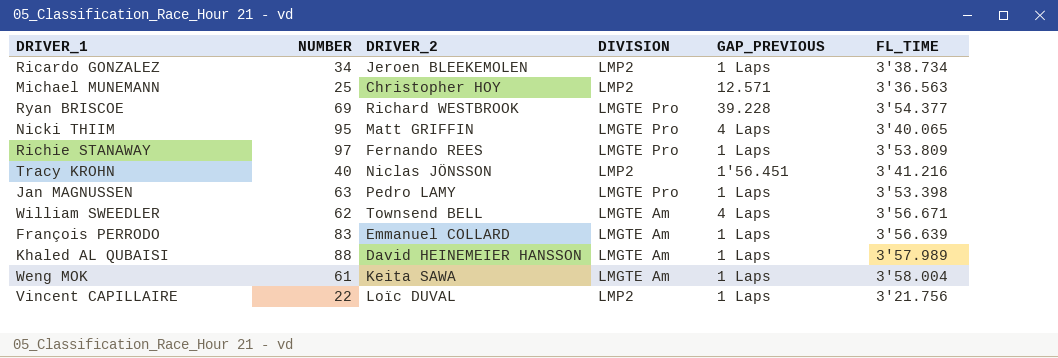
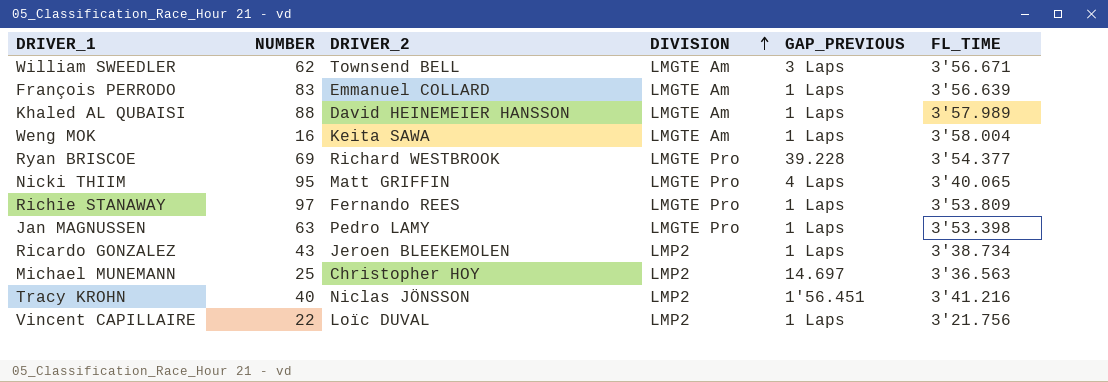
row order: none -> DIVISION ascending
William SWEEDLER | GAP_PREVIOUS: 4 Laps -> 3 Laps
Weng MOK | NUMBER: 61 -> 16
Ricardo GONZALEZ | NUMBER: 34 -> 43
Michael MUNEMANN | GAP_PREVIOUS: 12.571 -> 14.697

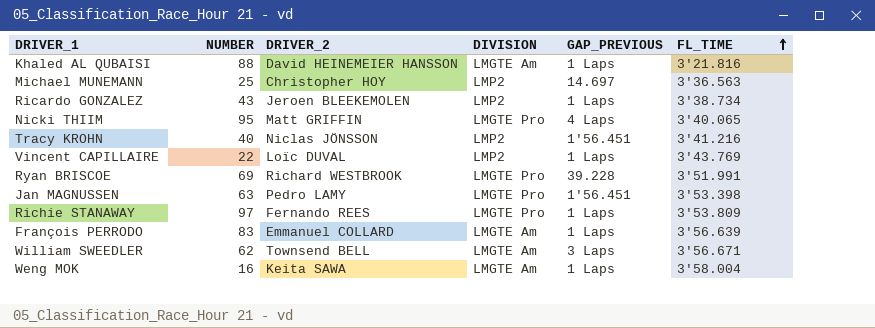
row order: DIVISION ascending -> FL_TIME ascending
Khaled AL QUBAISI | FL_TIME: 3'57.989 -> 3'21.816
Vincent CAPILLAIRE | FL_TIME: 3'21.756 -> 3'43.769
Ryan BRISCOE | FL_TIME: 3'54.377 -> 3'51.991
Jan MAGNUSSEN | GAP_PREVIOUS: 1 Laps -> 1'56.451

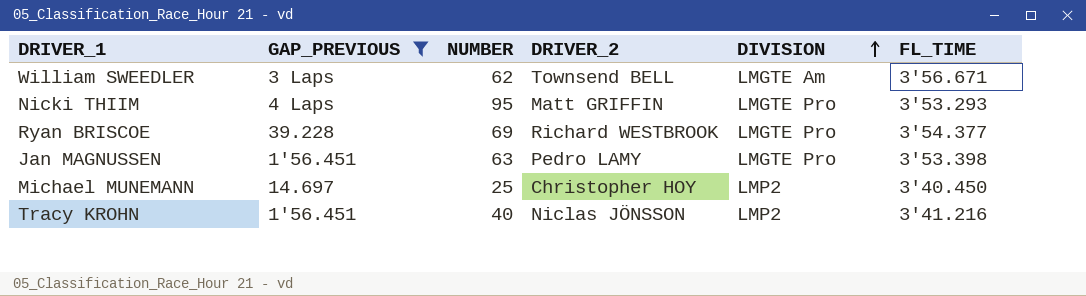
filter: none -> GAP_PREVIOUS != 1 Laps
row order: FL_TIME ascending -> DIVISION ascending
column GAP_PREVIOUS | position: 5 -> 2
Nicki THIIM | FL_TIME: 3'40.065 -> 3'53.293
Ryan BRISCOE | FL_TIME: 3'51.991 -> 3'54.377
Michael MUNEMANN | FL_TIME: 3'36.563 -> 3'40.450

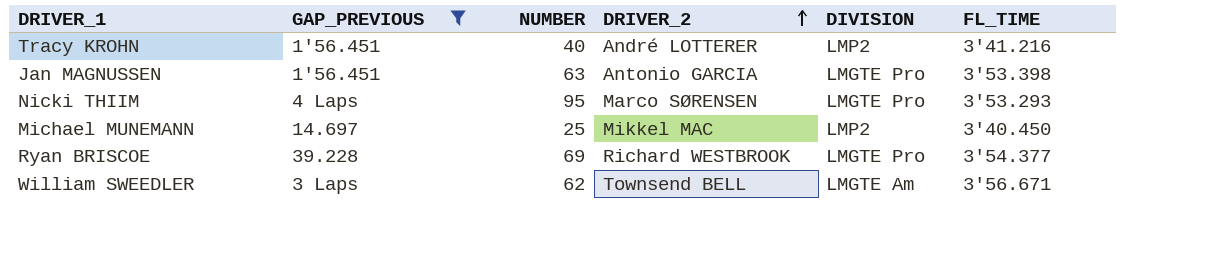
row order: DIVISION ascending -> DRIVER_2 ascending
Tracy KROHN | DRIVER_2: Niclas JÖNSSON -> André LOTTERER
Jan MAGNUSSEN | DRIVER_2: Pedro LAMY -> Antonio GARCIA
Nicki THIIM | DRIVER_2: Matt GRIFFIN -> Marco SØRENSEN
Michael MUNEMANN | DRIVER_2: Christopher HOY -> Mikkel MAC

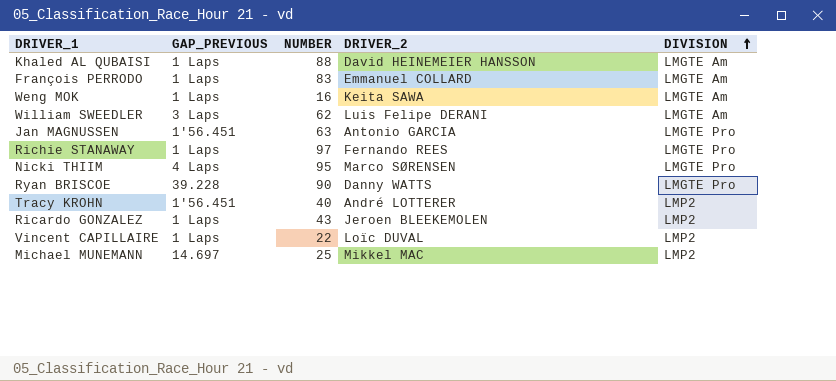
filter: GAP_PREVIOUS != 1 Laps -> none
row order: DRIVER_2 ascending -> DIVISION ascending
column FL_TIME | position: 6 -> none
William SWEEDLER | DRIVER_2: Townsend BELL -> Luis Felipe DERANI
Ryan BRISCOE | NUMBER: 69 -> 90
Ryan BRISCOE | DRIVER_2: Richard WESTBROOK -> Danny WATTS

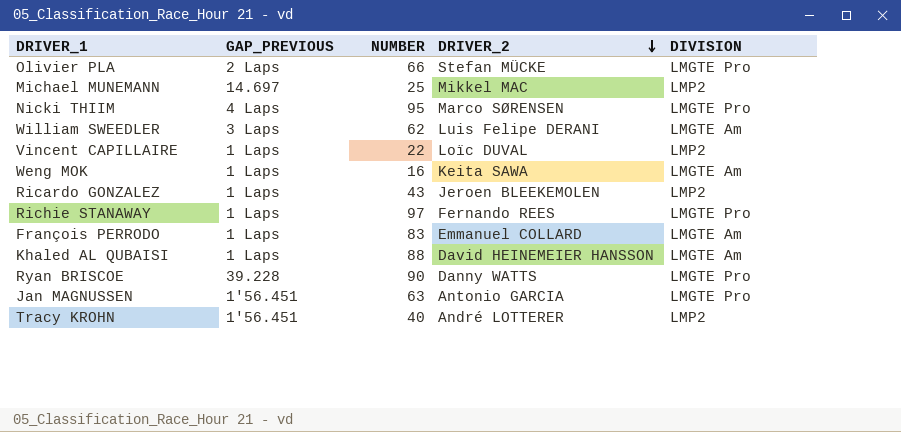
row order: DIVISION ascending -> DRIVER_2 descending
row Olivier PLA: none -> 2 Laps | 66 | Stefan MÜCKE | LMGTE Pro

